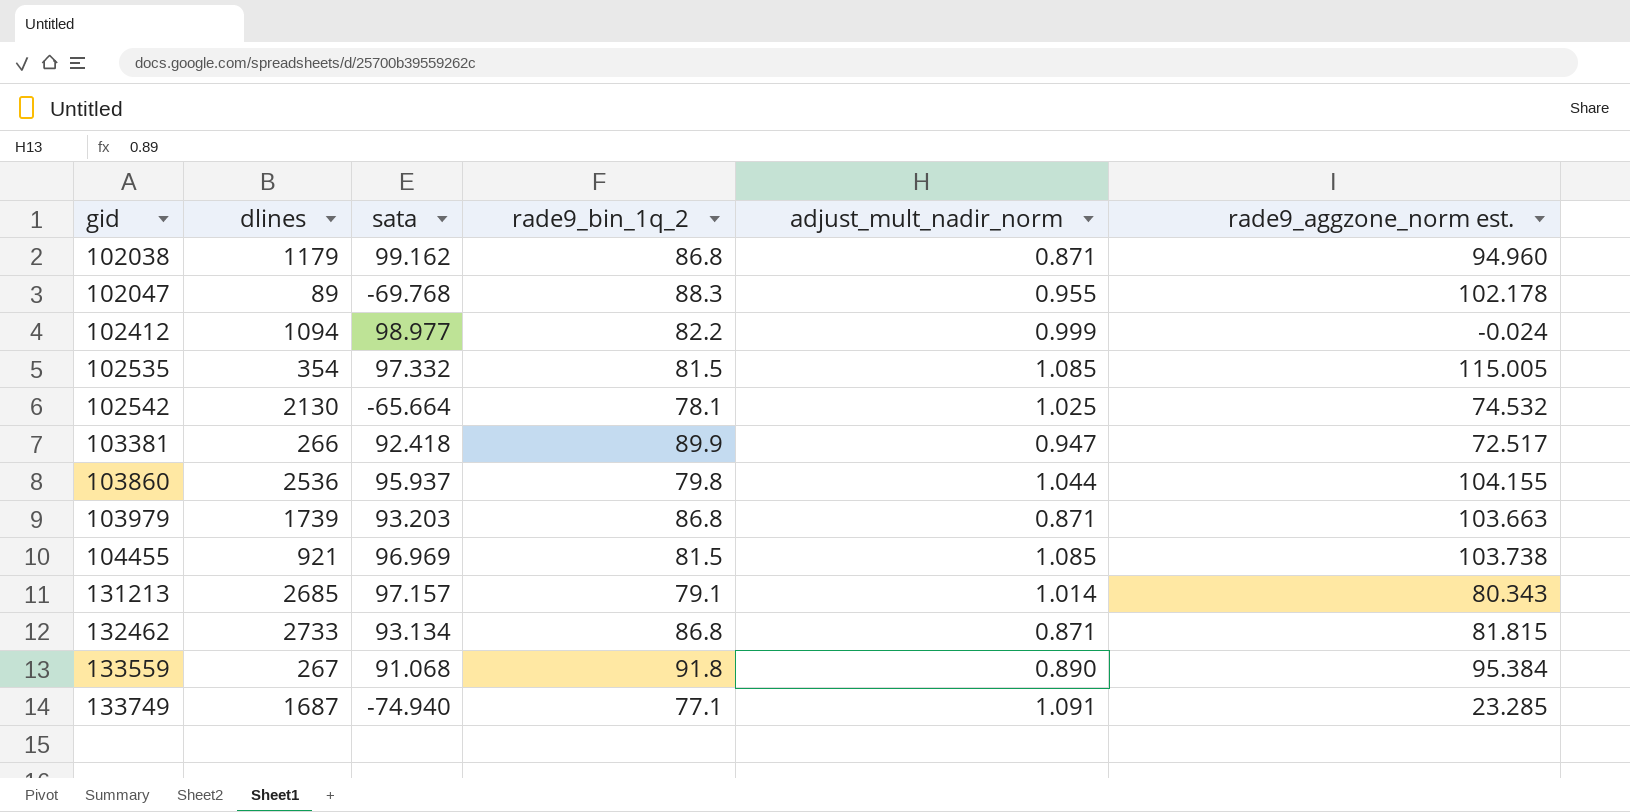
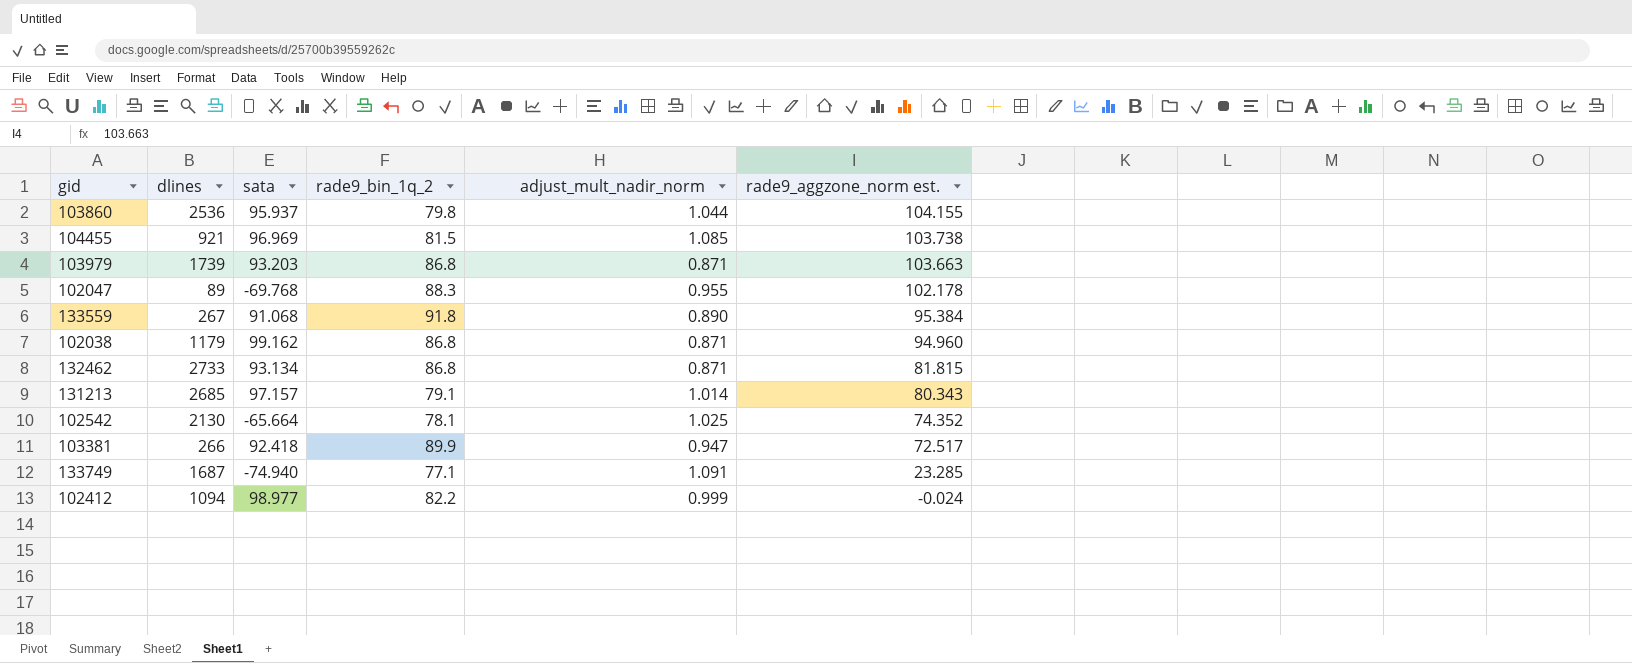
row order: gid ascending -> rade9_aggzone_norm est. descending
row 102535: 354 | 97.332 | 81.5 | 1.085 | 115.005 -> none
102542 | rade9_aggzone_norm est.: 74.532 -> 74.352

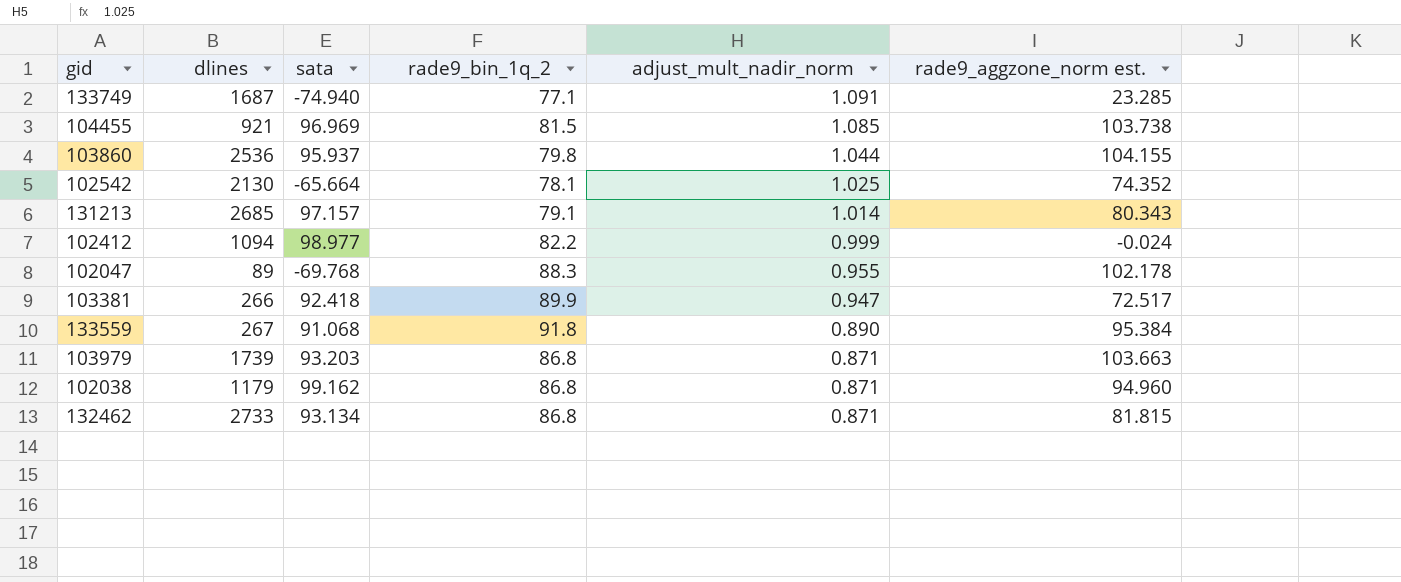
row order: rade9_aggzone_norm est. descending -> adjust_mult_nadir_norm descending

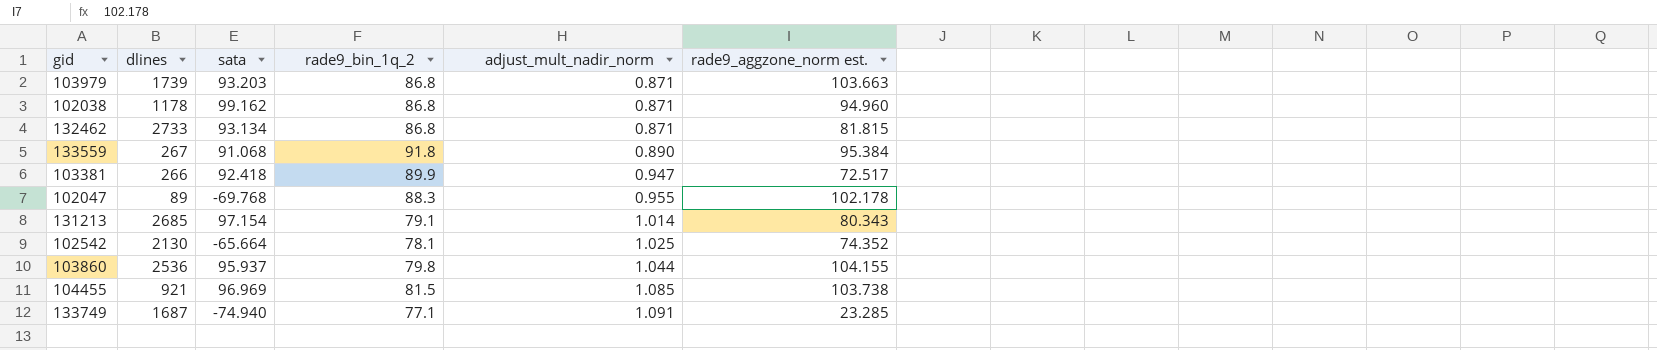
row order: adjust_mult_nadir_norm descending -> adjust_mult_nadir_norm ascending
row 102412: 1094 | 98.977 | 82.2 | 0.999 | -0.024 -> none
102038 | dlines: 1179 -> 1178
131213 | sata: 97.157 -> 97.154

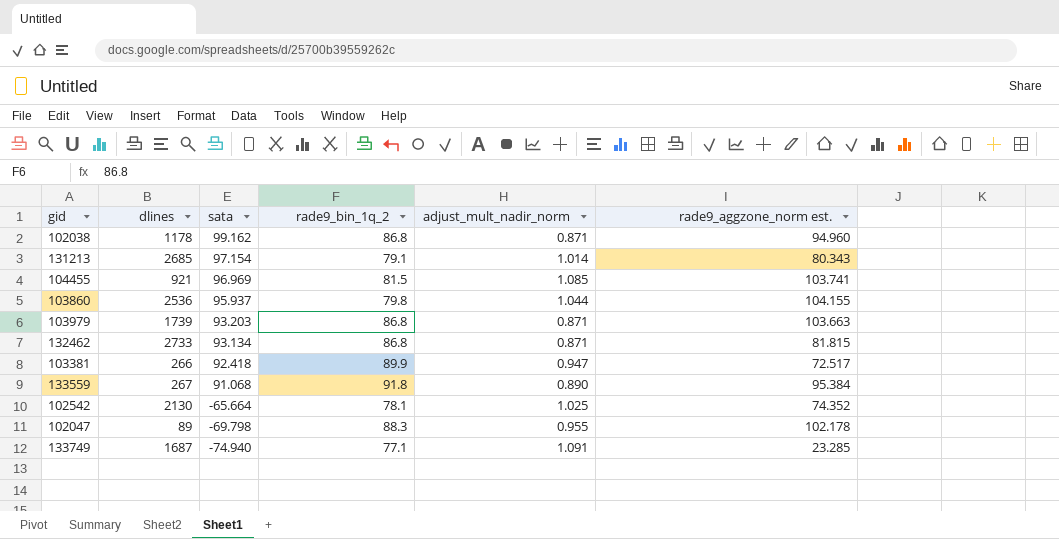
row order: adjust_mult_nadir_norm ascending -> sata descending
104455 | rade9_aggzone_norm est.: 103.738 -> 103.741
102047 | sata: -69.768 -> -69.798

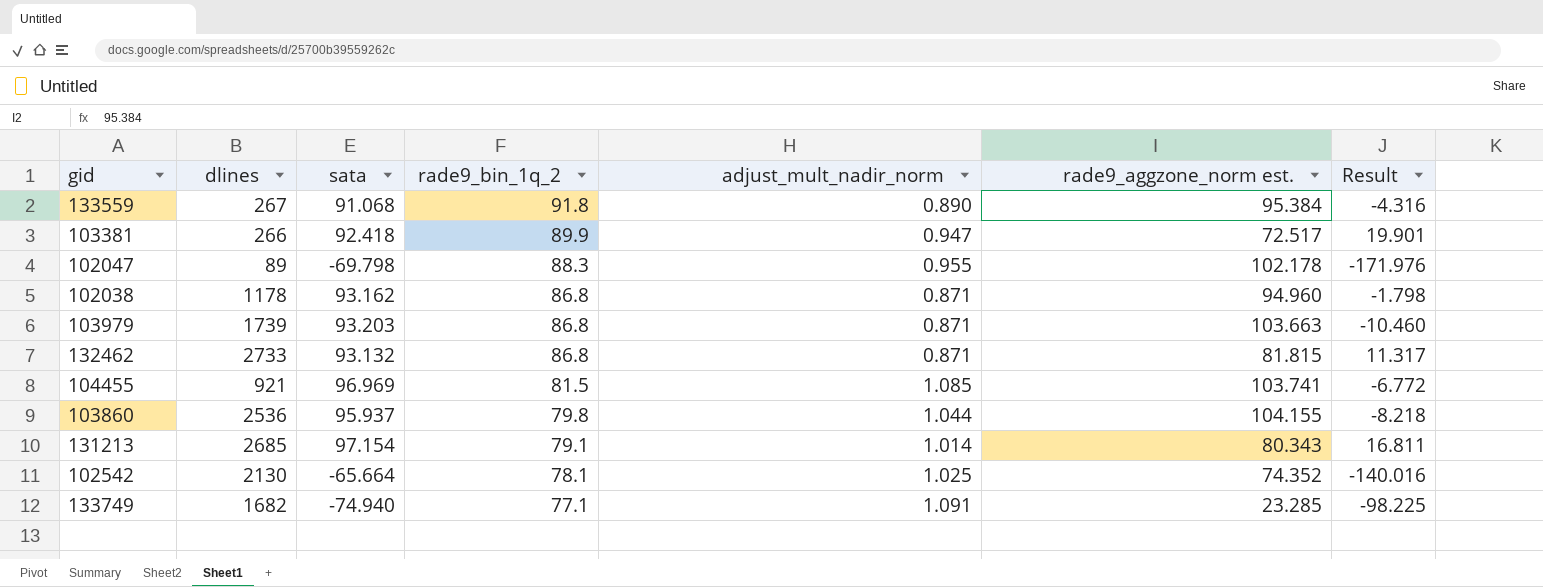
row order: sata descending -> rade9_bin_1q_2 descending
column Result | formula: none -> [sata] - [rade9_aggzone_norm est.]
102038 | sata: 99.162 -> 93.162
132462 | sata: 93.134 -> 93.132
133749 | dlines: 1687 -> 1682

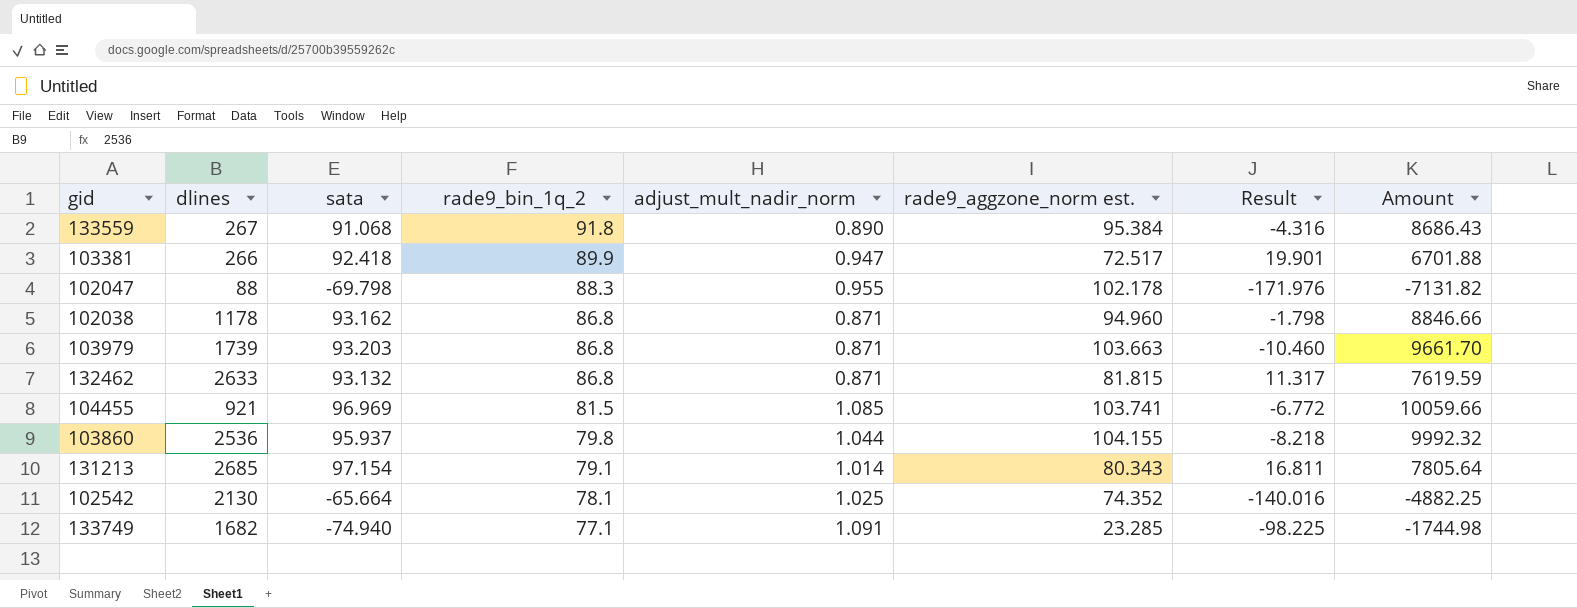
column Amount | formula: none -> [sata] * [rade9_aggzone_norm est.]
102047 | dlines: 89 -> 88
132462 | dlines: 2733 -> 2633

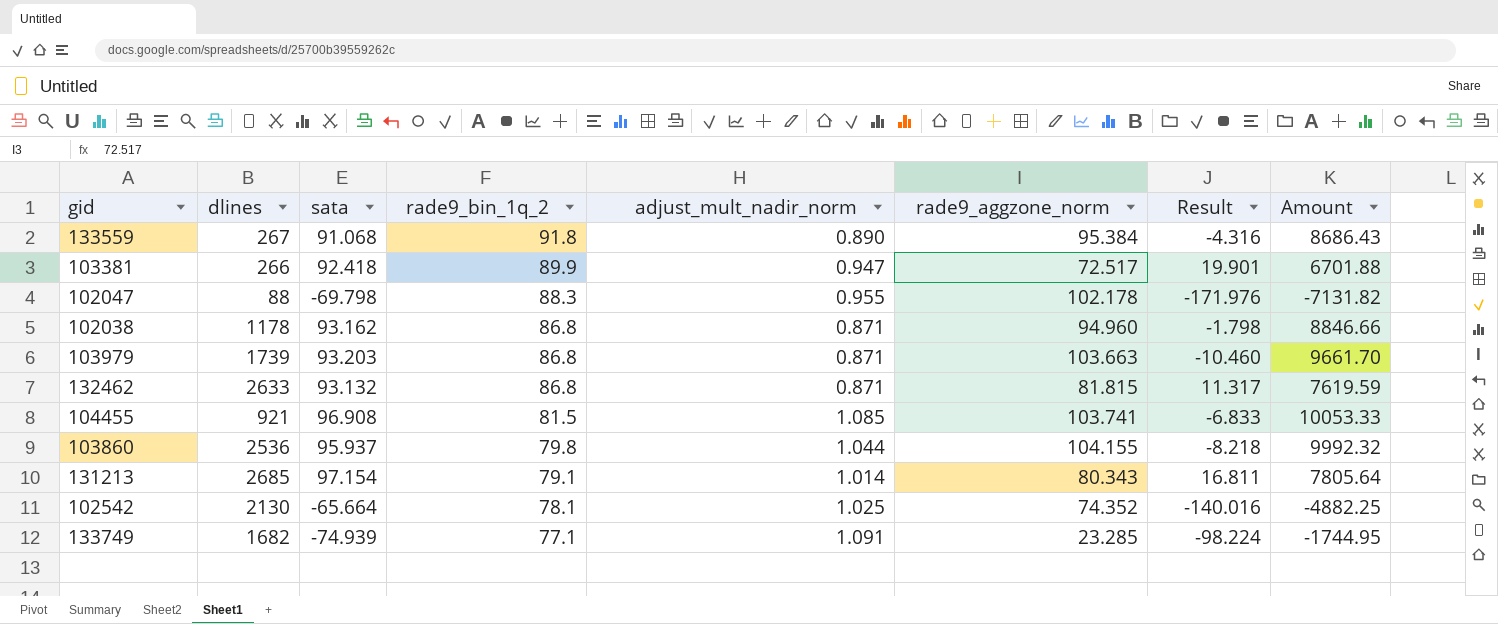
column name: rade9_aggzone_norm est. -> rade9_aggzone_norm
104455 | sata: 96.969 -> 96.908
104455 | Result: -6.772 -> -6.833
104455 | Amount: 10059.66 -> 10053.33
133749 | sata: -74.940 -> -74.939
133749 | Result: -98.225 -> -98.224
133749 | Amount: -1744.98 -> -1744.95

